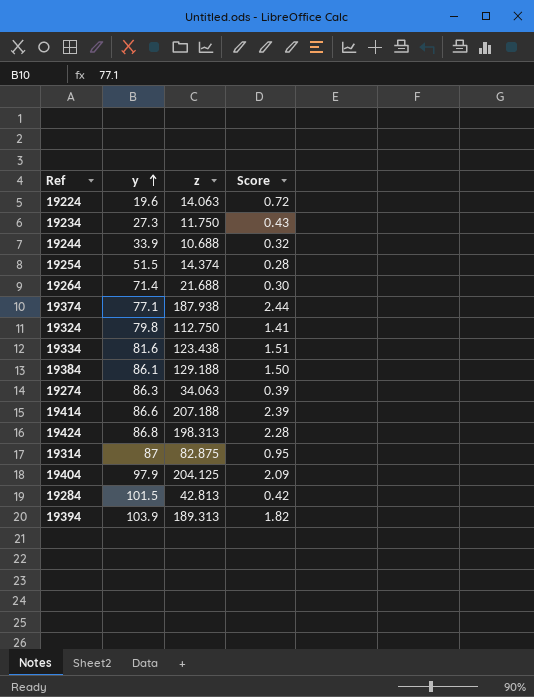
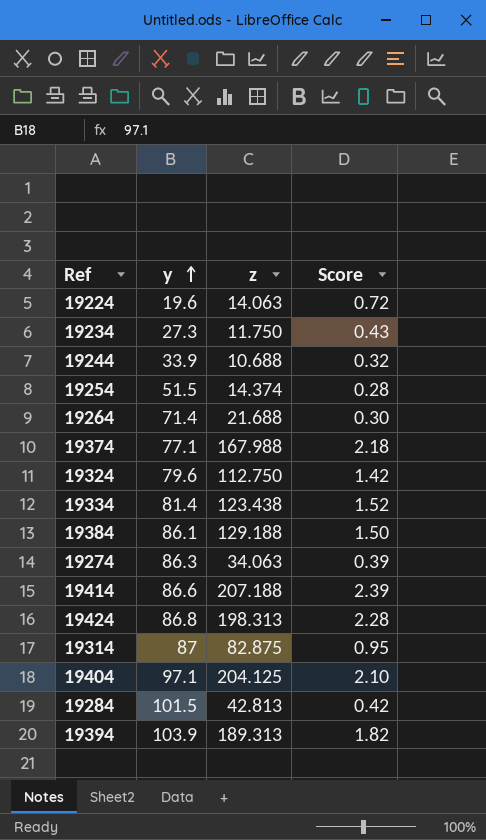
19374 | z: 187.938 -> 167.988
19374 | Score: 2.44 -> 2.18
19324 | y: 79.8 -> 79.6
19324 | Score: 1.41 -> 1.42
19334 | y: 81.6 -> 81.4
19334 | Score: 1.51 -> 1.52
19404 | y: 97.9 -> 97.1
19404 | Score: 2.09 -> 2.10

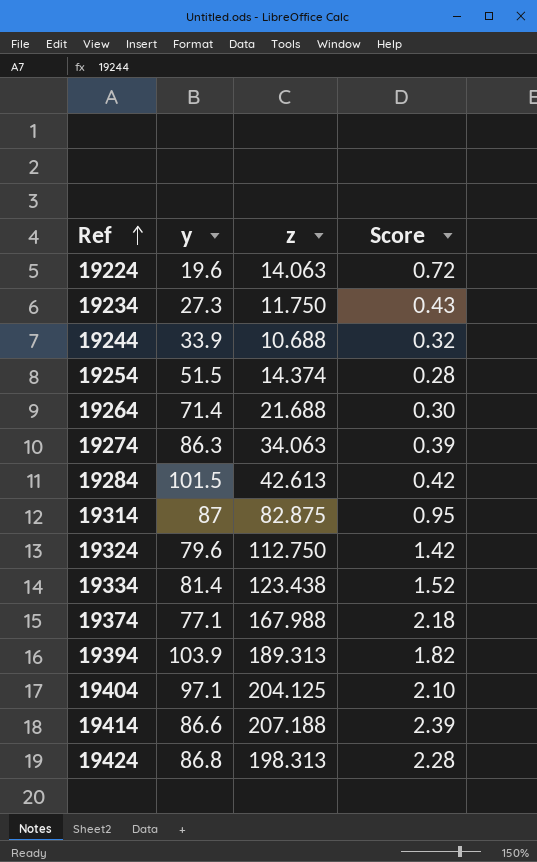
row order: y ascending -> Ref ascending
row 19384: 86.1 | 129.188 | 1.50 -> none
19284 | z: 42.813 -> 42.613

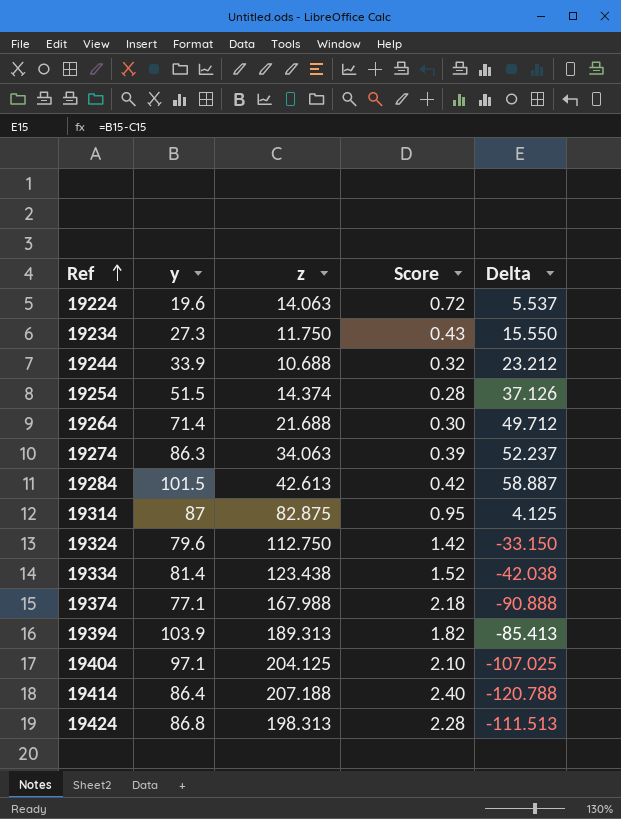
column Delta | formula: none -> [y] - [z]
19414 | y: 86.6 -> 86.4
19414 | Score: 2.39 -> 2.40

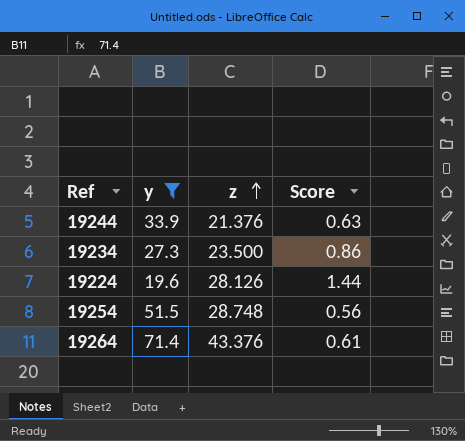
filter: none -> y <= 71.4
row order: Ref ascending -> z ascending
column Delta | formula: [y] - [z] -> none
19244 | z: 10.688 -> 21.376
19244 | Score: 0.32 -> 0.63
19234 | z: 11.750 -> 23.500
19234 | Score: 0.43 -> 0.86
19224 | z: 14.063 -> 28.126
19224 | Score: 0.72 -> 1.44
19254 | z: 14.374 -> 28.748
19254 | Score: 0.28 -> 0.56
19264 | z: 21.688 -> 43.376
19264 | Score: 0.30 -> 0.61

